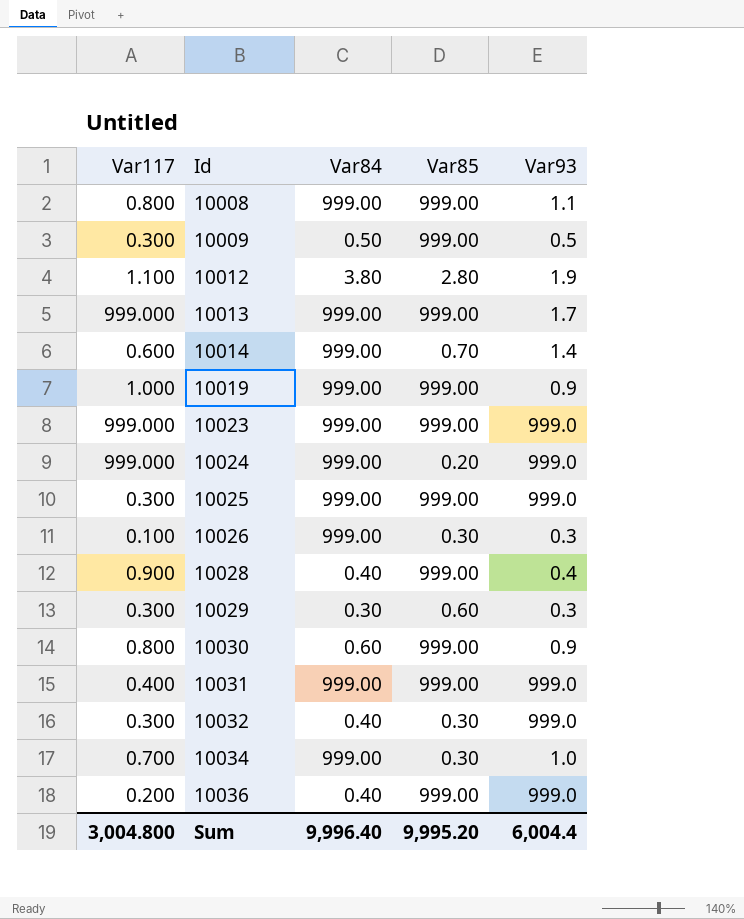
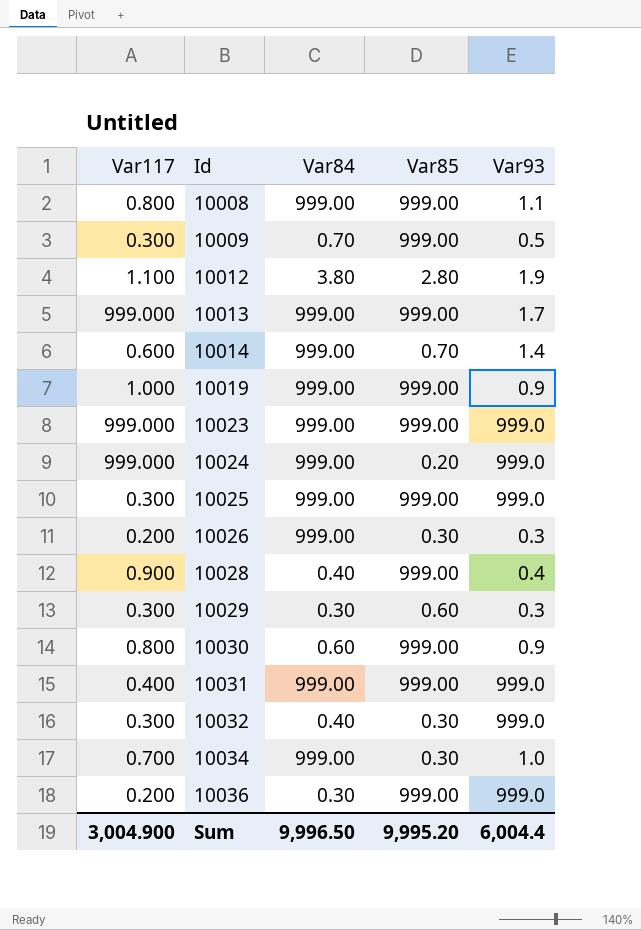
10009 | Var84: 0.50 -> 0.70
10026 | Var117: 0.100 -> 0.200
10036 | Var84: 0.40 -> 0.30
Sum | Var117: 3,004.800 -> 3,004.900
Sum | Var84: 9,996.40 -> 9,996.50

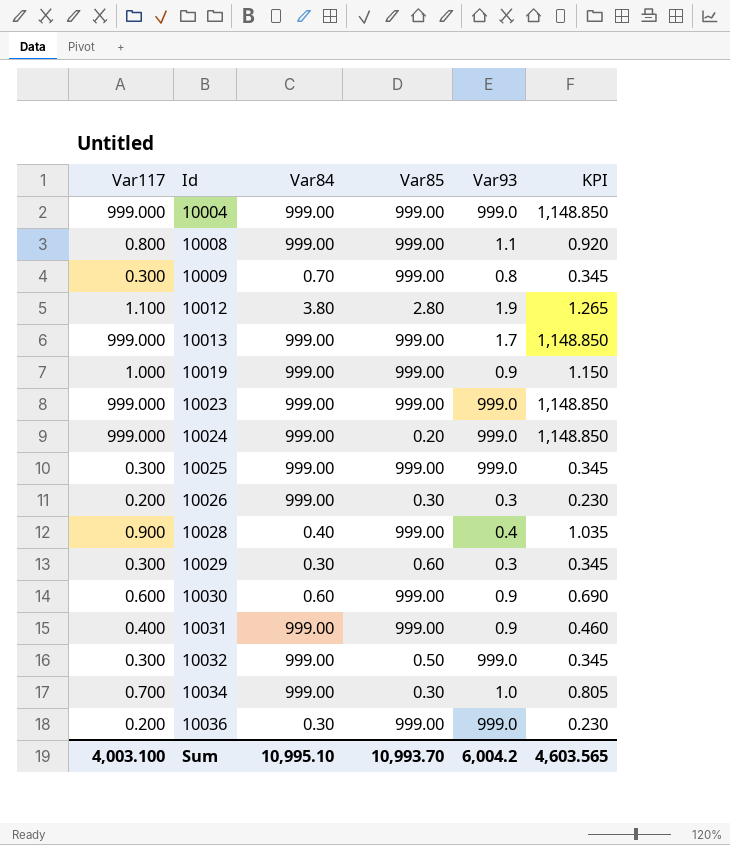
column KPI | formula: none -> [Var117] * 1.15
row 10014: 0.600 | 999.00 | 0.70 | 1.4 -> none
row 10004: none -> 999.000 | 999.00 | 999.00 | 999.0 | 1,148.850
10009 | Var93: 0.5 -> 0.8
10030 | Var117: 0.800 -> 0.600
10031 | Var93: 999.0 -> 0.9
10032 | Var84: 0.40 -> 999.00
10032 | Var85: 0.30 -> 0.50
Sum | Var117: 3,004.900 -> 4,003.100
Sum | Var84: 9,996.50 -> 10,995.10
Sum | Var85: 9,995.20 -> 10,993.70
Sum | Var93: 6,004.4 -> 6,004.2

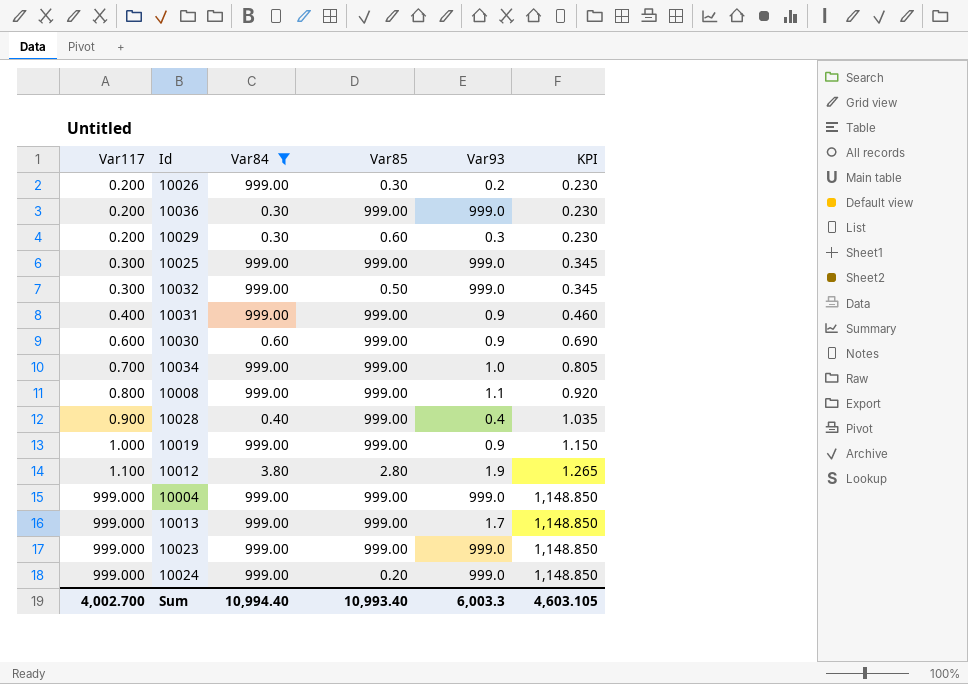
filter: none -> Var84 != 0.70
row order: Id ascending -> Var117 ascending
10026 | Var93: 0.3 -> 0.2
10029 | Var117: 0.300 -> 0.200
10029 | KPI: 0.345 -> 0.230
10034 | Var85: 0.30 -> 999.00
Sum | Var117: 4,003.100 -> 4,002.700
Sum | Var84: 10,995.10 -> 10,994.40
Sum | Var85: 10,993.70 -> 10,993.40
Sum | Var93: 6,004.2 -> 6,003.3
Sum | KPI: 4,603.565 -> 4,603.105

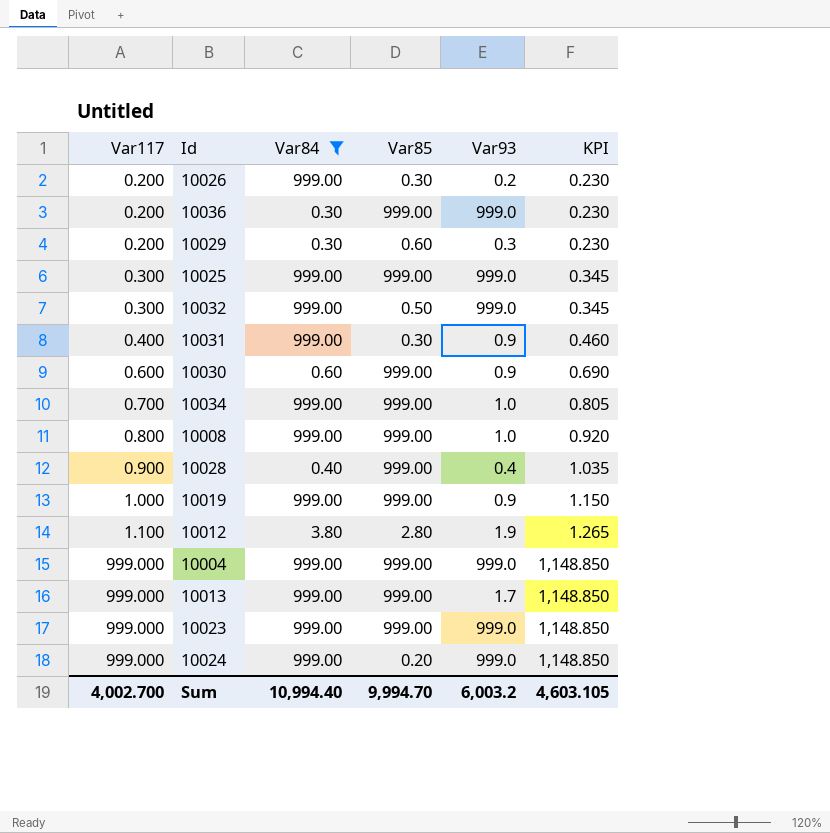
10031 | Var85: 999.00 -> 0.30
10008 | Var93: 1.1 -> 1.0
Sum | Var85: 10,993.40 -> 9,994.70
Sum | Var93: 6,003.3 -> 6,003.2

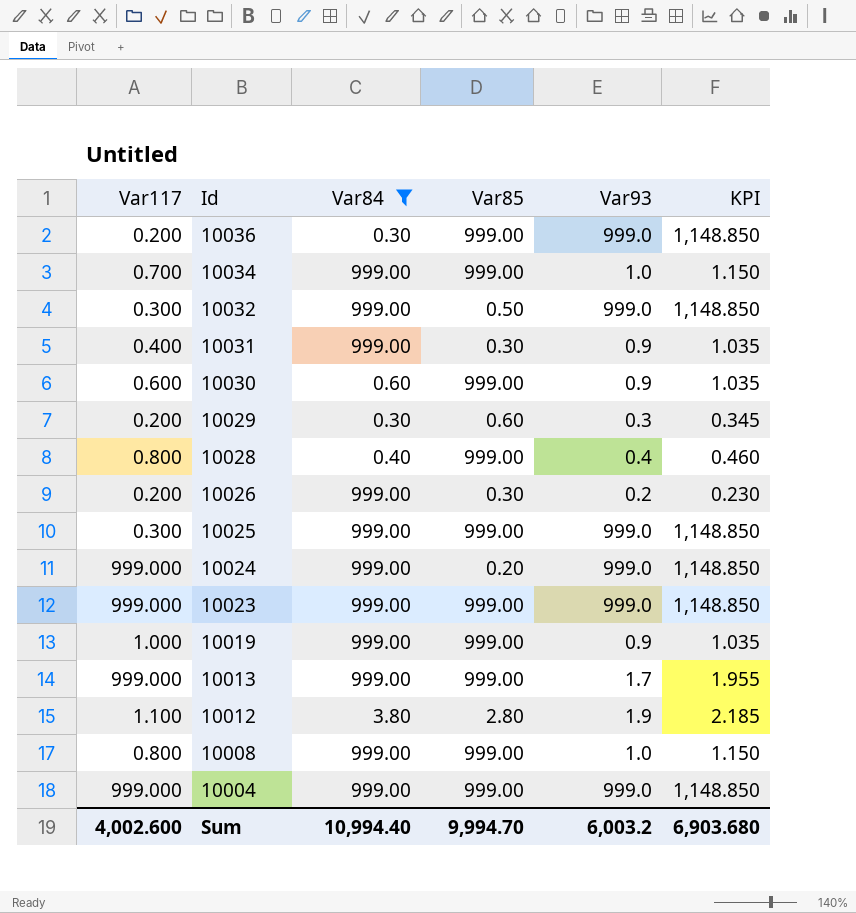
row order: Var117 ascending -> Id descending
column KPI | formula: [Var117] * 1.15 -> [Var93] * 1.15
10028 | Var117: 0.900 -> 0.800
Sum | Var117: 4,002.700 -> 4,002.600
Sum | KPI: 4,603.105 -> 6,903.680

